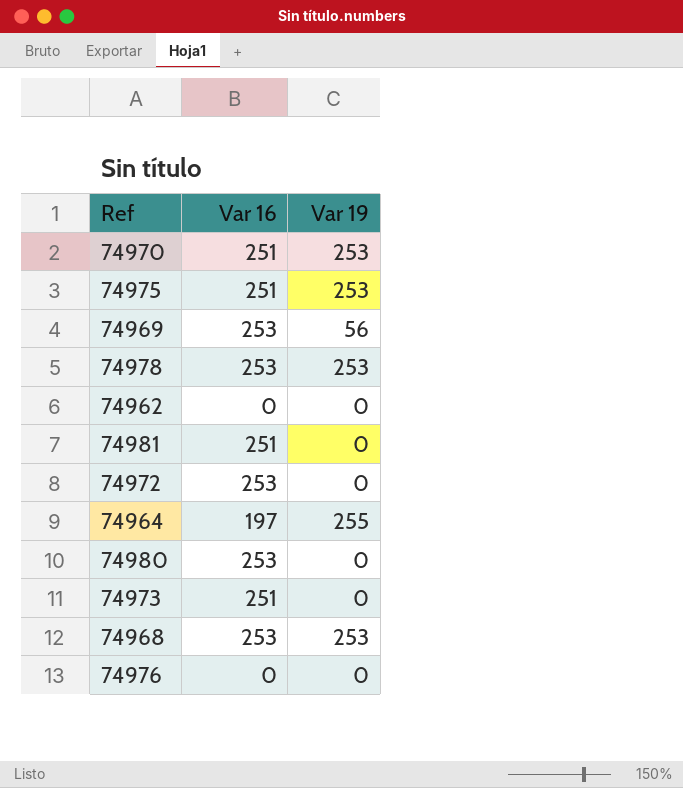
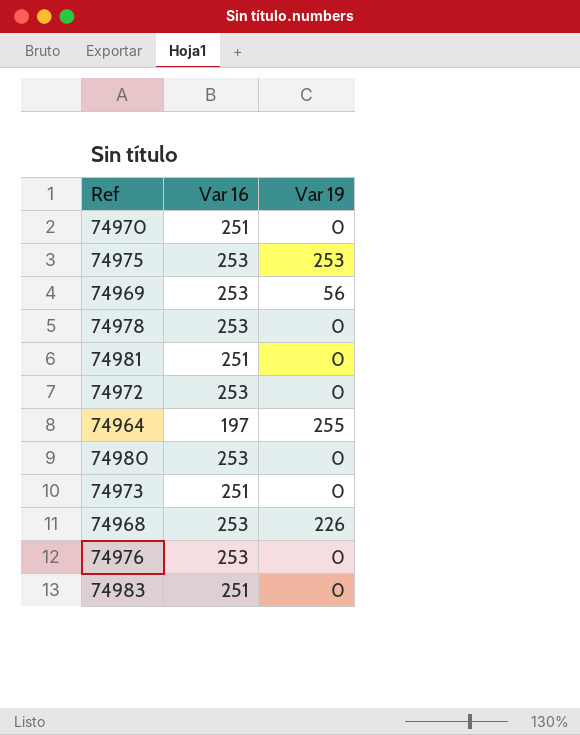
row 74962: 0 | 0 -> none
74970 | Var 19: 253 -> 0
74975 | Var 16: 251 -> 253
74978 | Var 19: 253 -> 0
74968 | Var 19: 253 -> 226
74976 | Var 16: 0 -> 253
row 74983: none -> 251 | 0

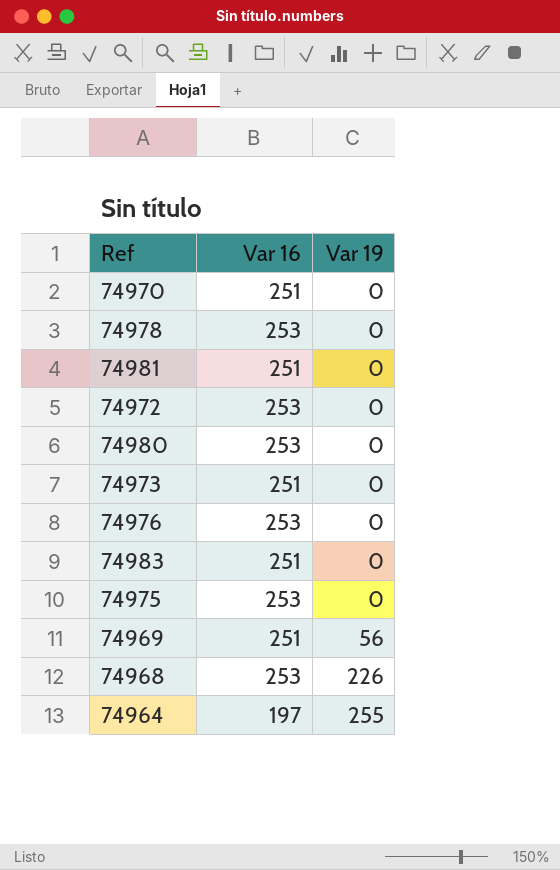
row order: none -> Var 19 ascending
74975 | Var 19: 253 -> 0
74969 | Var 16: 253 -> 251

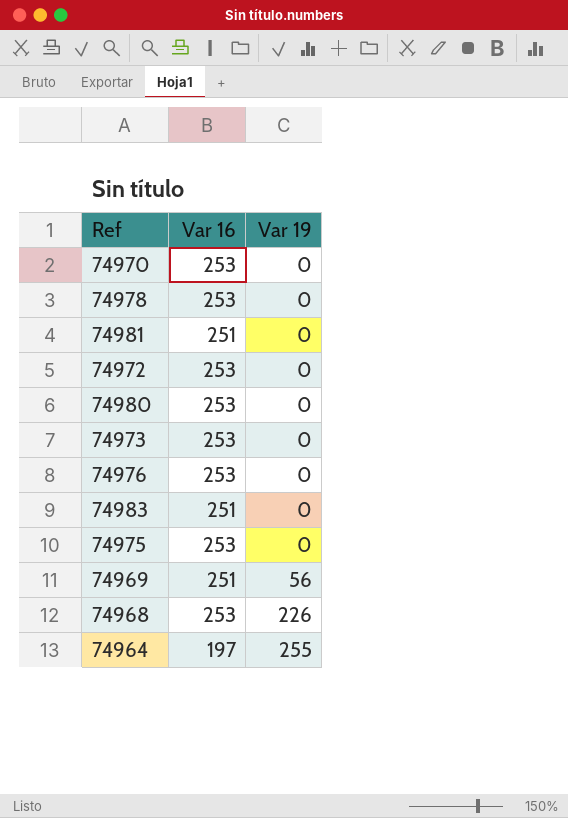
74970 | Var 16: 251 -> 253
74973 | Var 16: 251 -> 253

